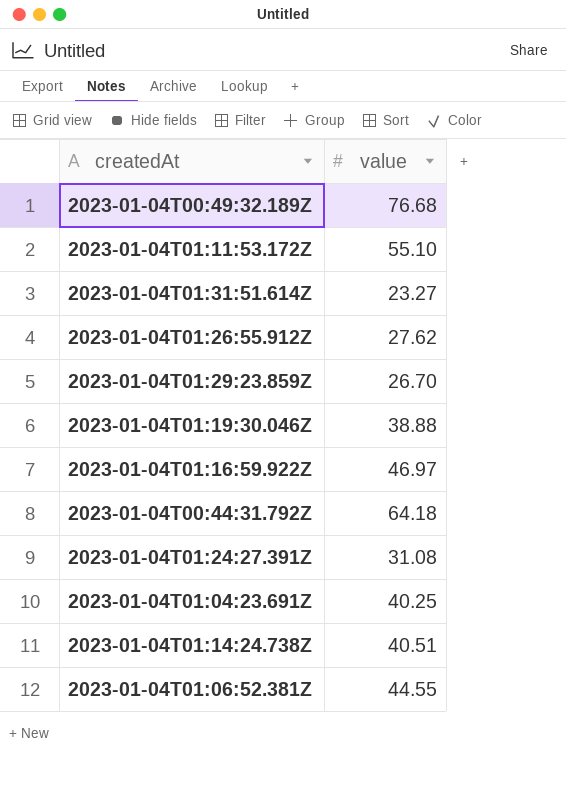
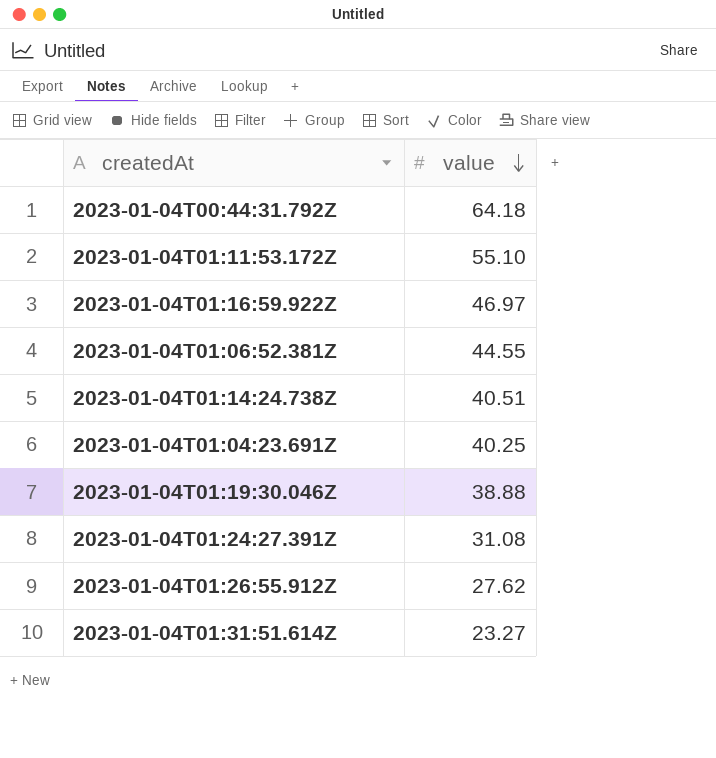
row order: none -> value descending
row 2023-01-04T00:49:32.189Z: 76.68 -> none
row 2023-01-04T01:29:23.859Z: 26.70 -> none

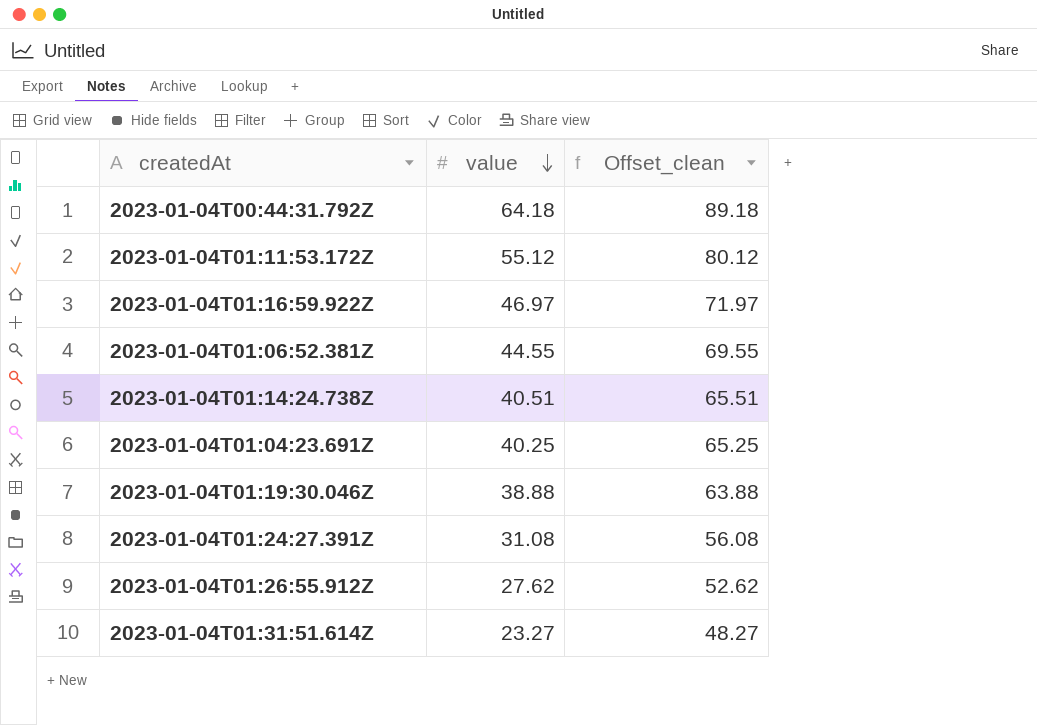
column Offset_clean | formula: none -> [value] + 25
2023-01-04T01:11:53.172Z | value: 55.10 -> 55.12

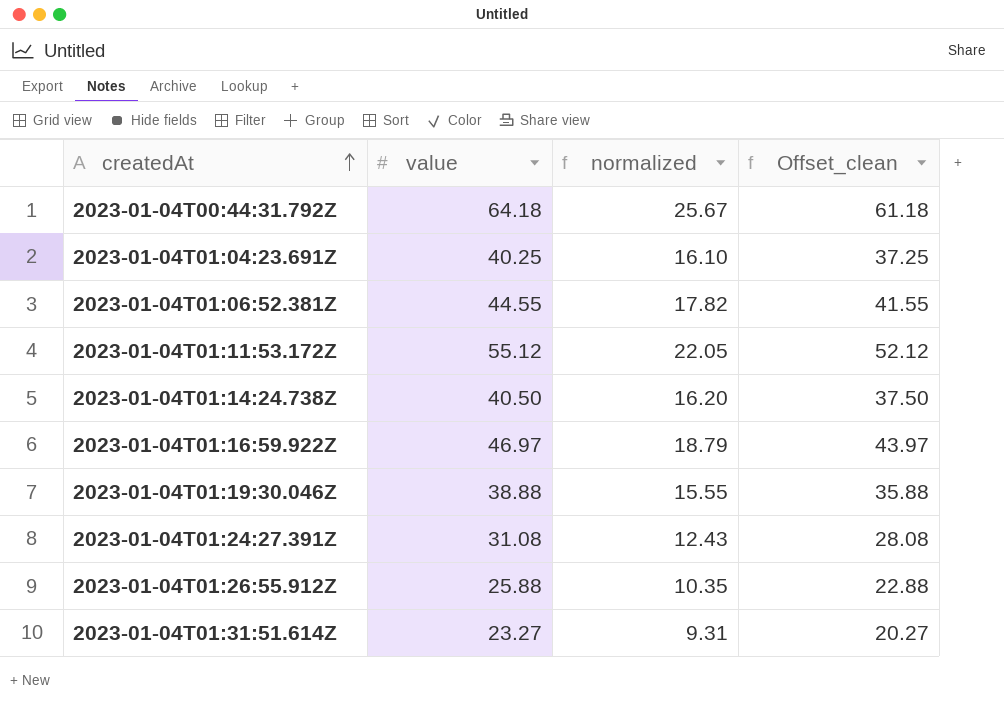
row order: value descending -> createdAt ascending
column normalized | formula: none -> [value] * 0.4
column Offset_clean | formula: [value] + 25 -> [value] - 3
2023-01-04T01:14:24.738Z | value: 40.51 -> 40.50
2023-01-04T01:26:55.912Z | value: 27.62 -> 25.88

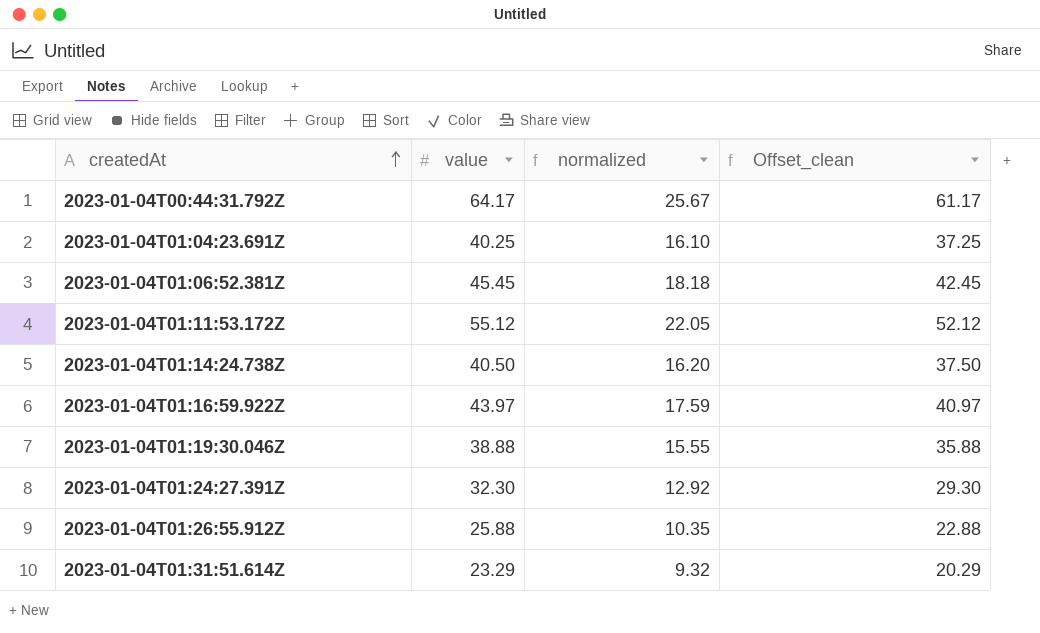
2023-01-04T00:44:31.792Z | value: 64.18 -> 64.17
2023-01-04T00:44:31.792Z | Offset_clean: 61.18 -> 61.17
2023-01-04T01:06:52.381Z | value: 44.55 -> 45.45
2023-01-04T01:06:52.381Z | normalized: 17.82 -> 18.18
2023-01-04T01:06:52.381Z | Offset_clean: 41.55 -> 42.45
2023-01-04T01:16:59.922Z | value: 46.97 -> 43.97
2023-01-04T01:16:59.922Z | normalized: 18.79 -> 17.59
2023-01-04T01:16:59.922Z | Offset_clean: 43.97 -> 40.97
2023-01-04T01:24:27.391Z | value: 31.08 -> 32.30
2023-01-04T01:24:27.391Z | normalized: 12.43 -> 12.92
2023-01-04T01:24:27.391Z | Offset_clean: 28.08 -> 29.30
2023-01-04T01:31:51.614Z | value: 23.27 -> 23.29
2023-01-04T01:31:51.614Z | normalized: 9.31 -> 9.32
2023-01-04T01:31:51.614Z | Offset_clean: 20.27 -> 20.29

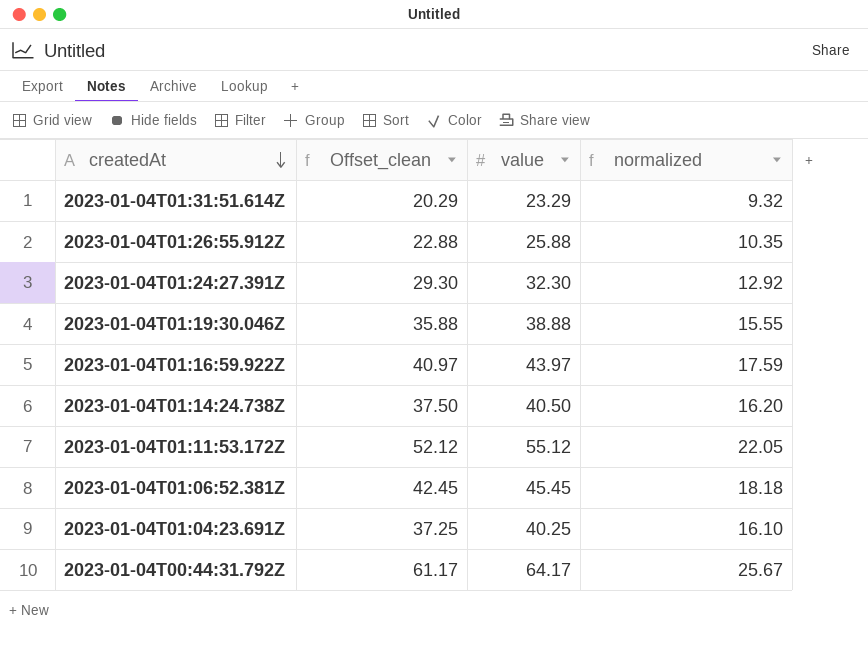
row order: createdAt ascending -> createdAt descending
column Offset_clean | position: 4 -> 2

